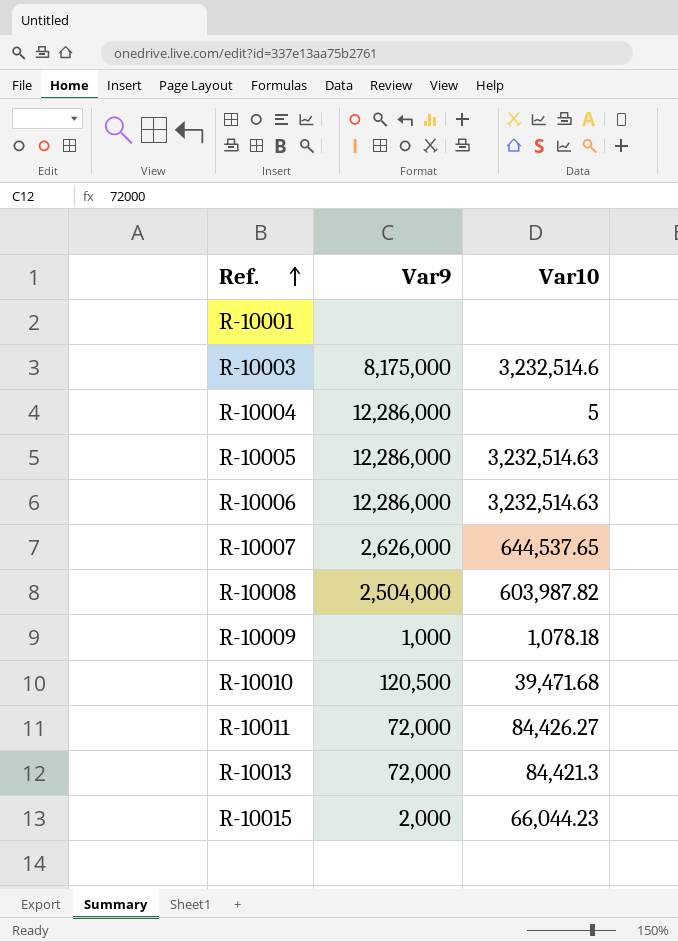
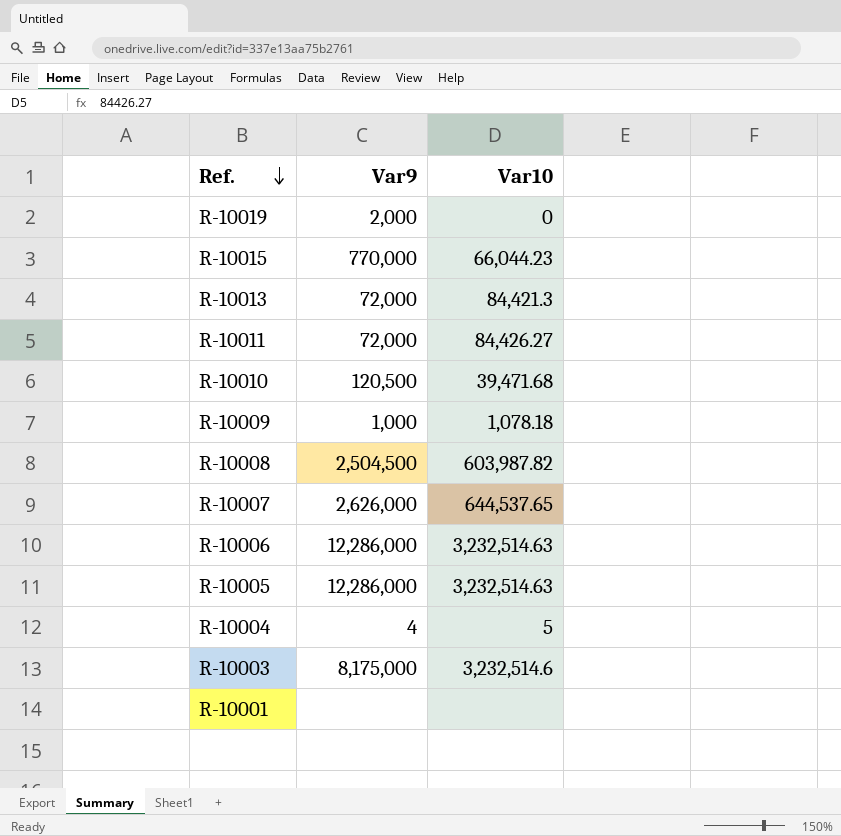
row order: Ref. ascending -> Ref. descending
row R-10019: none -> 2,000 | 0
R-10015 | Var9: 2,000 -> 770,000
R-10008 | Var9: 2,504,000 -> 2,504,500
R-10004 | Var9: 12,286,000 -> 4

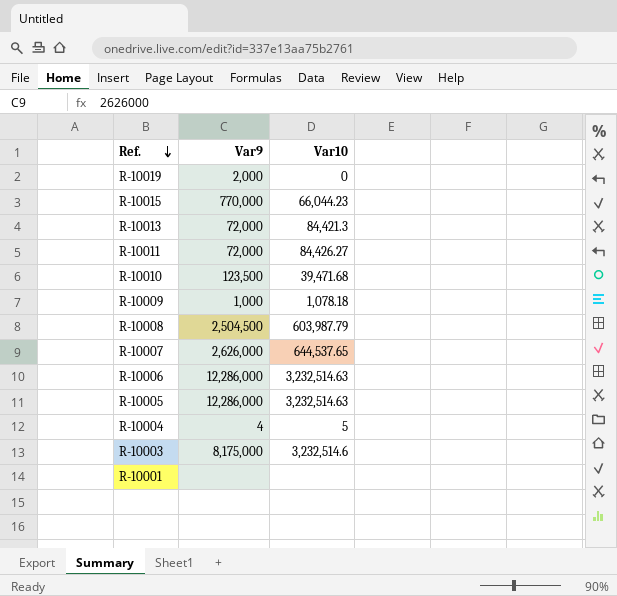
R-10010 | Var9: 120,500 -> 123,500
R-10008 | Var10: 603,987.82 -> 603,987.79

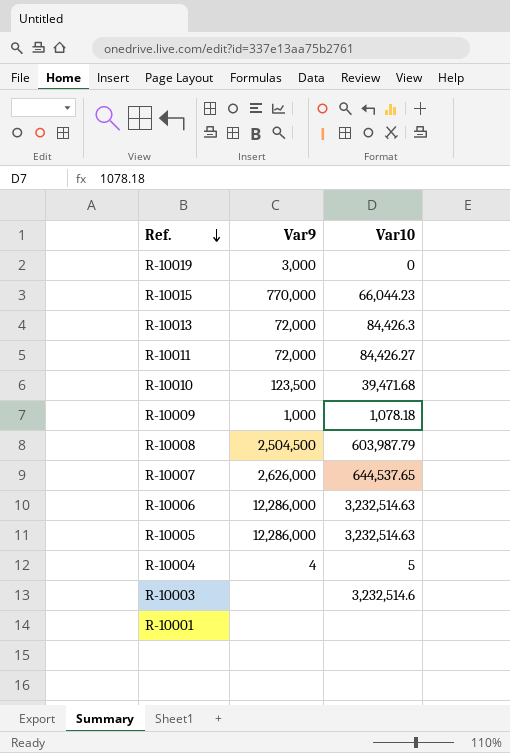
R-10019 | Var9: 2,000 -> 3,000
R-10013 | Var10: 84,421.3 -> 84,426.3
R-10003 | Var9: 8,175,000 -> none

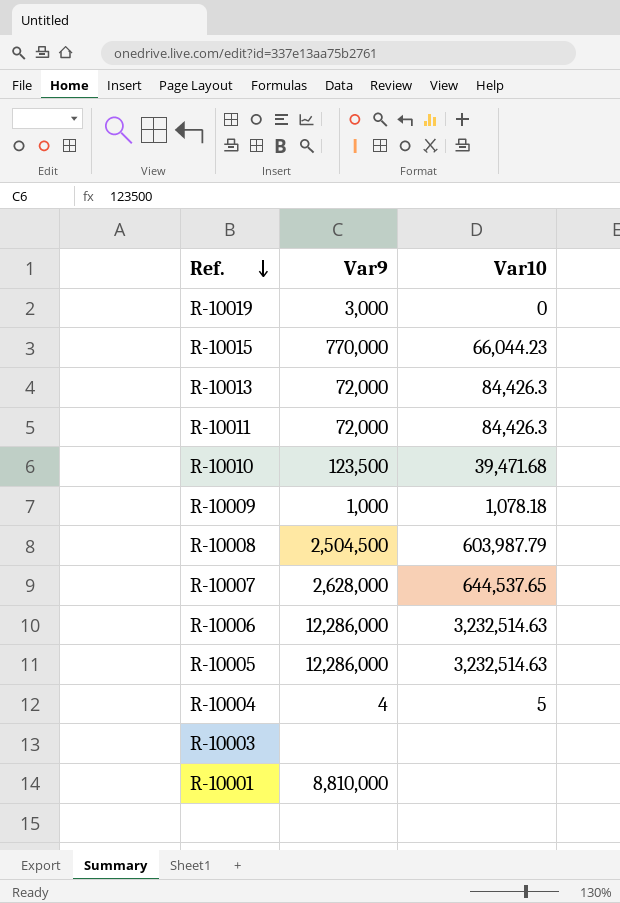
R-10011 | Var10: 84,426.27 -> 84,426.3
R-10007 | Var9: 2,626,000 -> 2,628,000
R-10003 | Var10: 3,232,514.6 -> none
R-10001 | Var9: none -> 8,810,000

